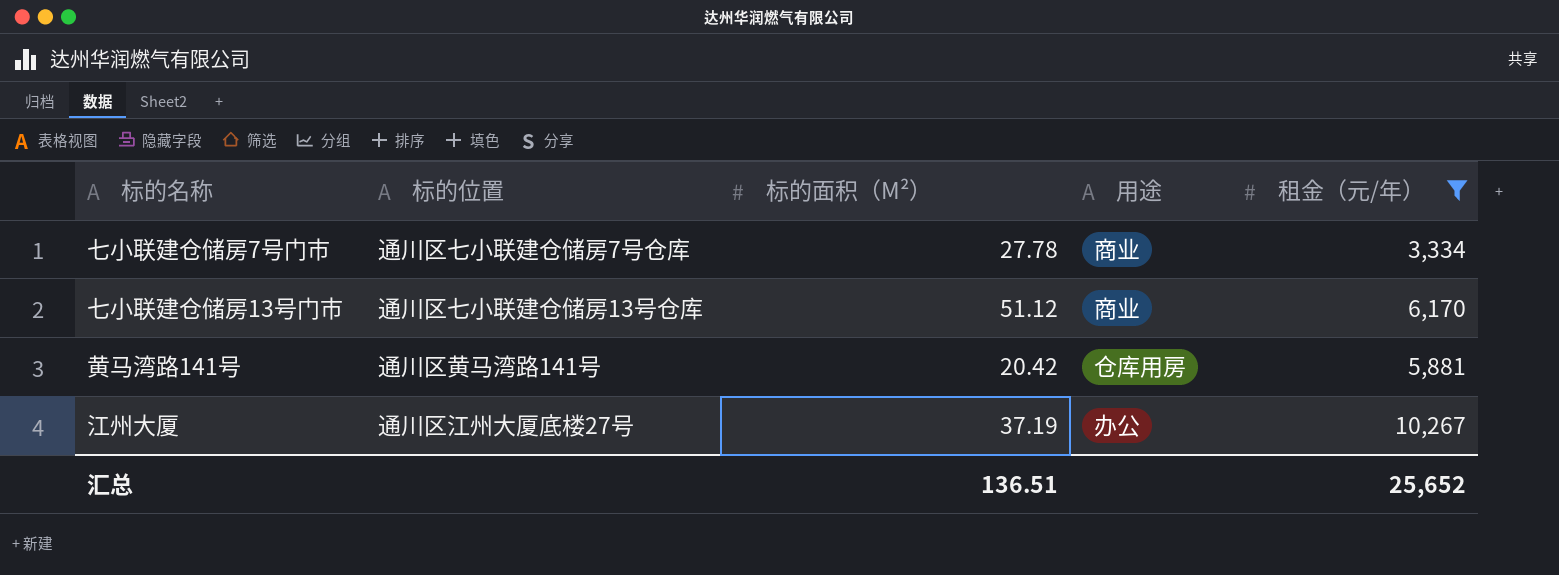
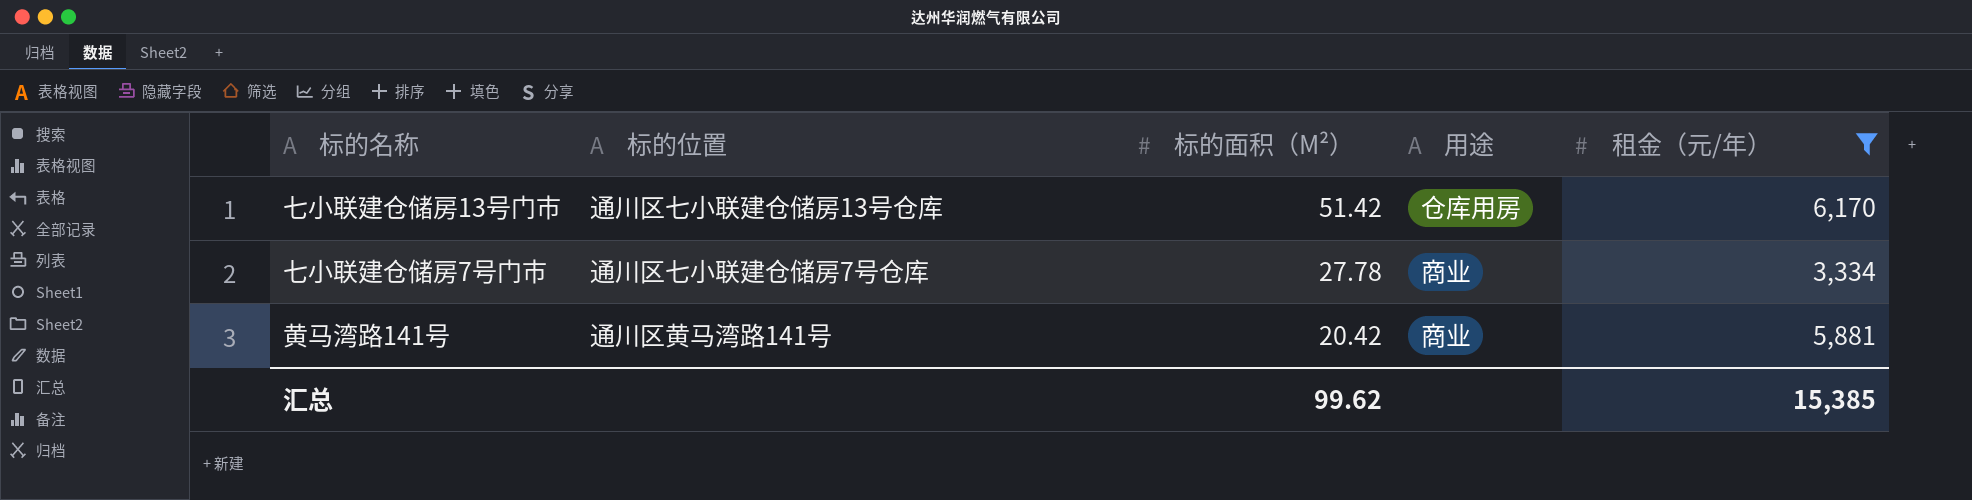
row order: none -> 标的面积（M²） descending
row 江州大厦: 通川区江州大厦底楼27号 | 37.19 | 办公 | 10,267 -> none
七小联建仓储房13号门市 | 标的面积（M²）: 51.12 -> 51.42
七小联建仓储房13号门市 | 用途: 商业 -> 仓库用房
黄马湾路141号 | 用途: 仓库用房 -> 商业
汇总 | 标的面积（M²）: 136.51 -> 99.62
汇总 | 租金（元/年）: 25,652 -> 15,385

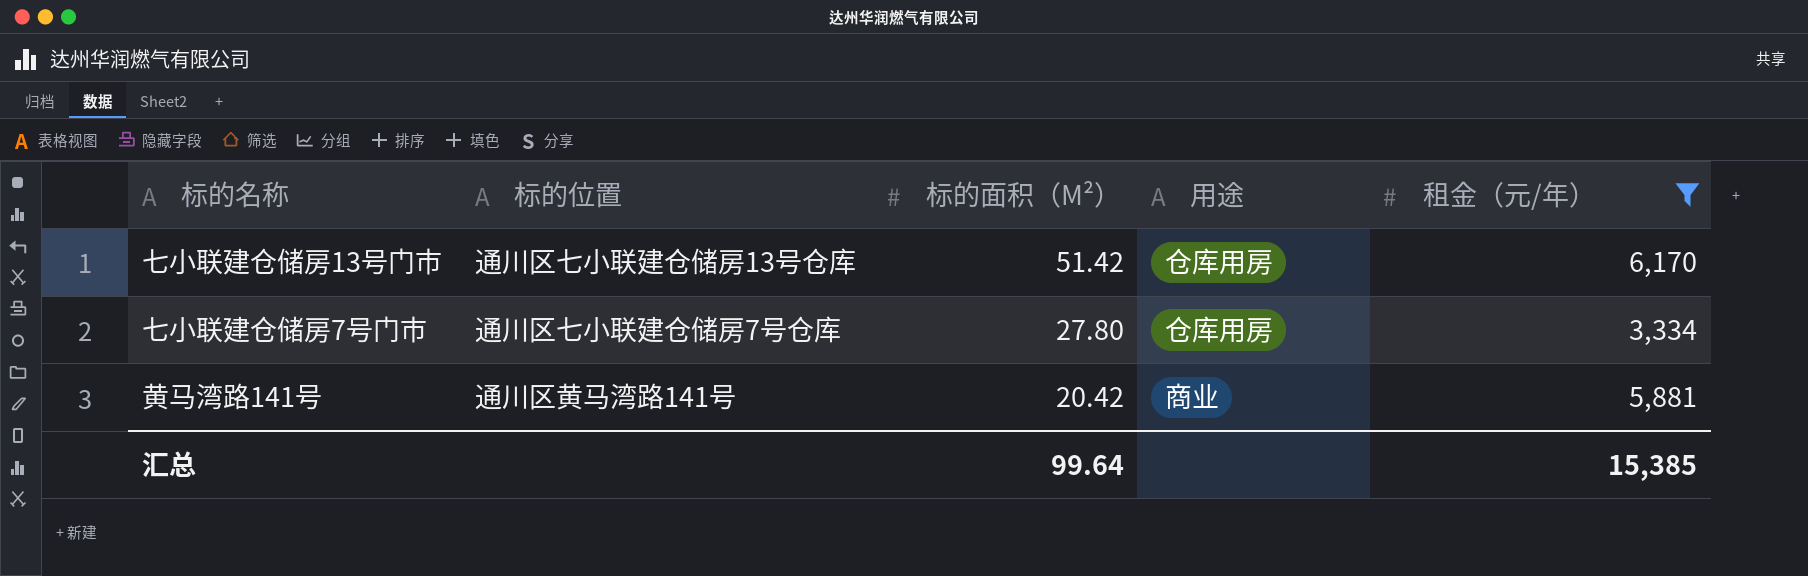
七小联建仓储房7号门市 | 标的面积（M²）: 27.78 -> 27.80
七小联建仓储房7号门市 | 用途: 商业 -> 仓库用房
汇总 | 标的面积（M²）: 99.62 -> 99.64

